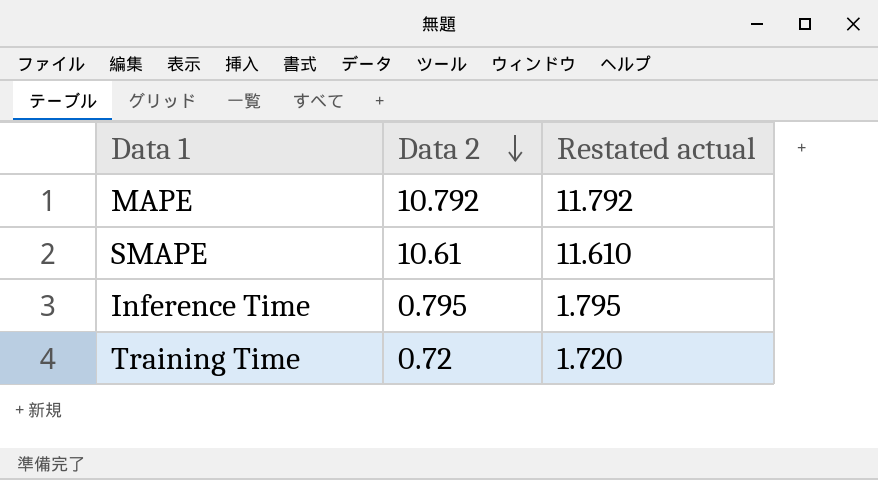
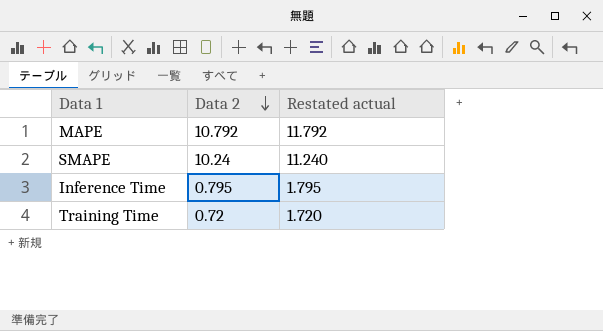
SMAPE | Data 2: 10.61 -> 10.24
SMAPE | Restated actual: 11.610 -> 11.240

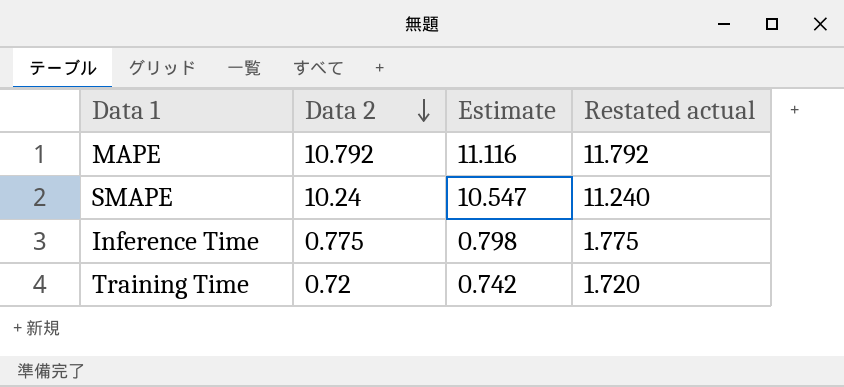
column Estimate | formula: none -> [Data 2] * 1.03
Inference Time | Data 2: 0.795 -> 0.775
Inference Time | Restated actual: 1.795 -> 1.775

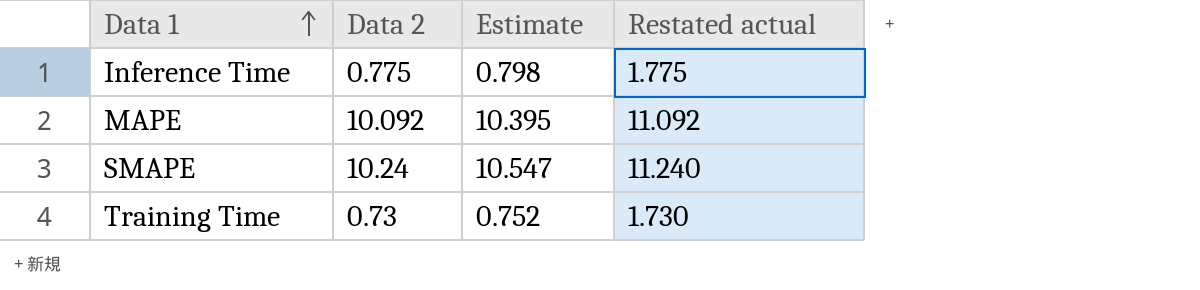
row order: Data 2 descending -> Data 1 ascending
MAPE | Data 2: 10.792 -> 10.092
MAPE | Estimate: 11.116 -> 10.395
MAPE | Restated actual: 11.792 -> 11.092
Training Time | Data 2: 0.72 -> 0.73
Training Time | Estimate: 0.742 -> 0.752
Training Time | Restated actual: 1.720 -> 1.730

